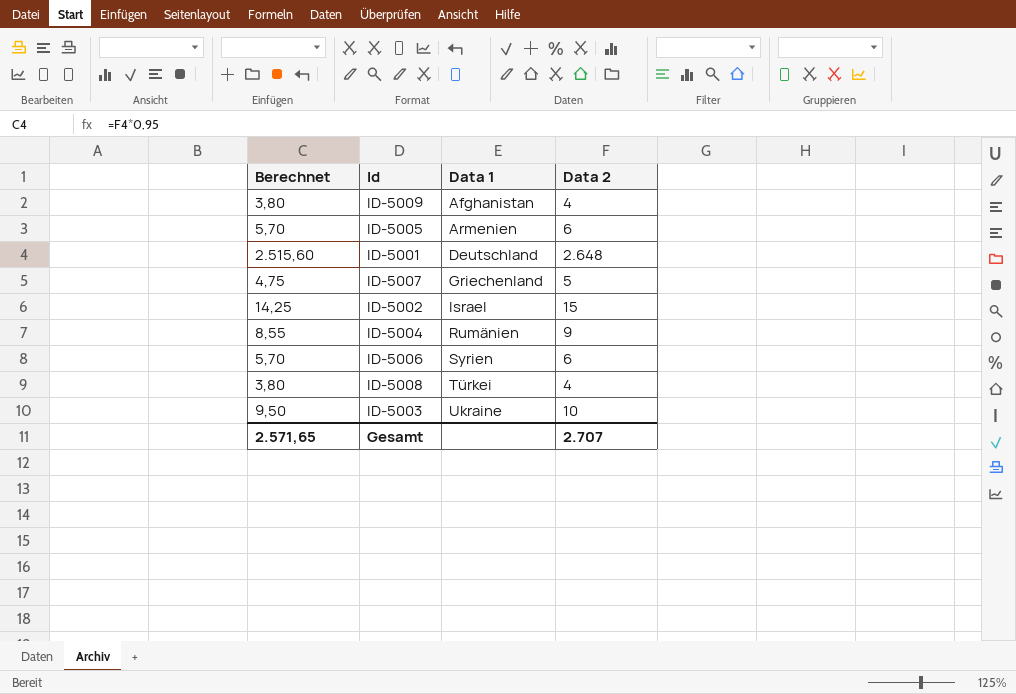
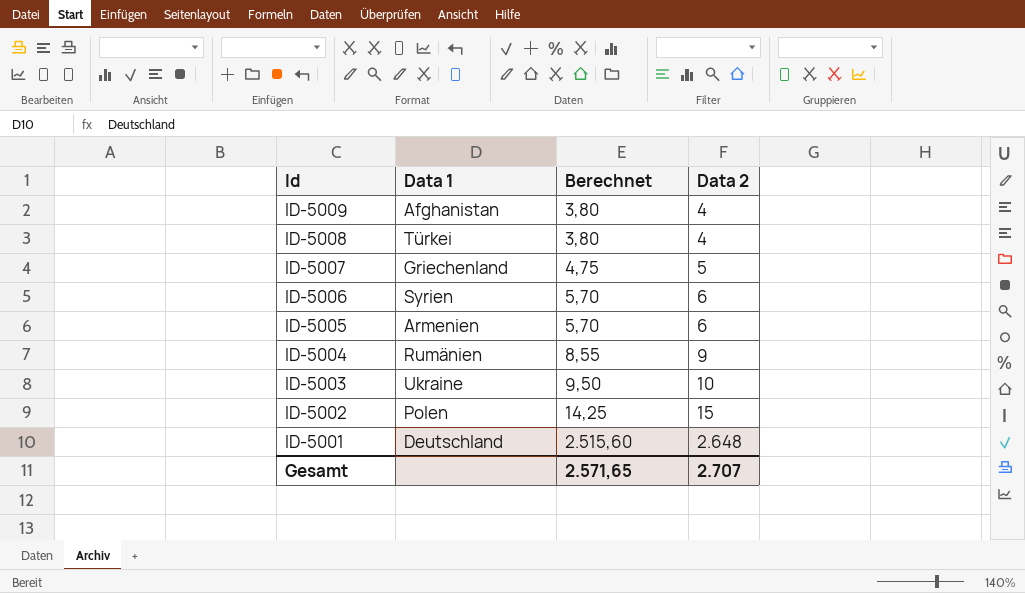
row order: Data 1 ascending -> Id descending
column Berechnet | position: 1 -> 3
ID-5002 | Data 1: Israel -> Polen

